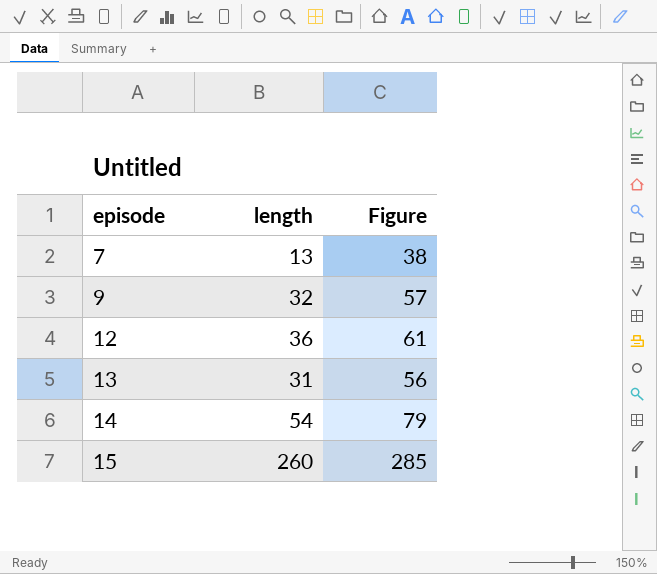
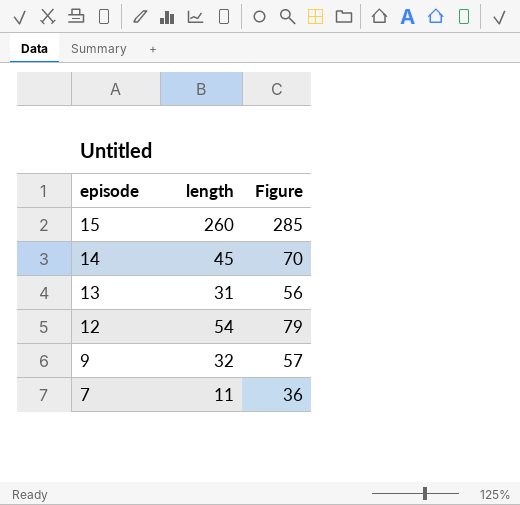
row order: episode ascending -> episode descending
14 | length: 54 -> 45
14 | Figure: 79 -> 70
12 | length: 36 -> 54
12 | Figure: 61 -> 79
7 | length: 13 -> 11
7 | Figure: 38 -> 36

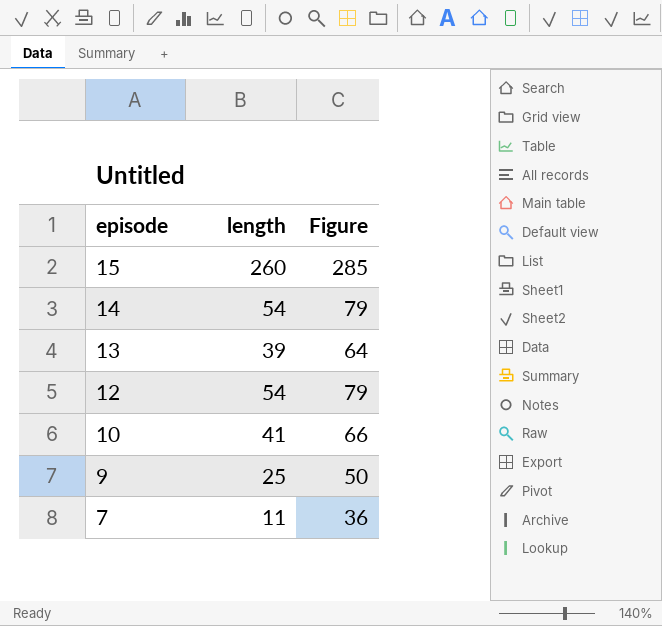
14 | length: 45 -> 54
14 | Figure: 70 -> 79
13 | length: 31 -> 39
13 | Figure: 56 -> 64
row 10: none -> 41 | 66
9 | length: 32 -> 25
9 | Figure: 57 -> 50

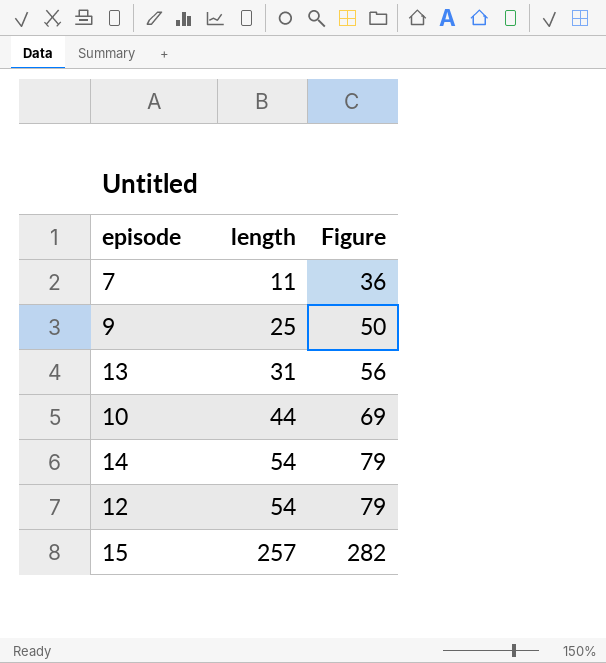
row order: episode descending -> length ascending
13 | length: 39 -> 31
13 | Figure: 64 -> 56
10 | length: 41 -> 44
10 | Figure: 66 -> 69
15 | length: 260 -> 257
15 | Figure: 285 -> 282

